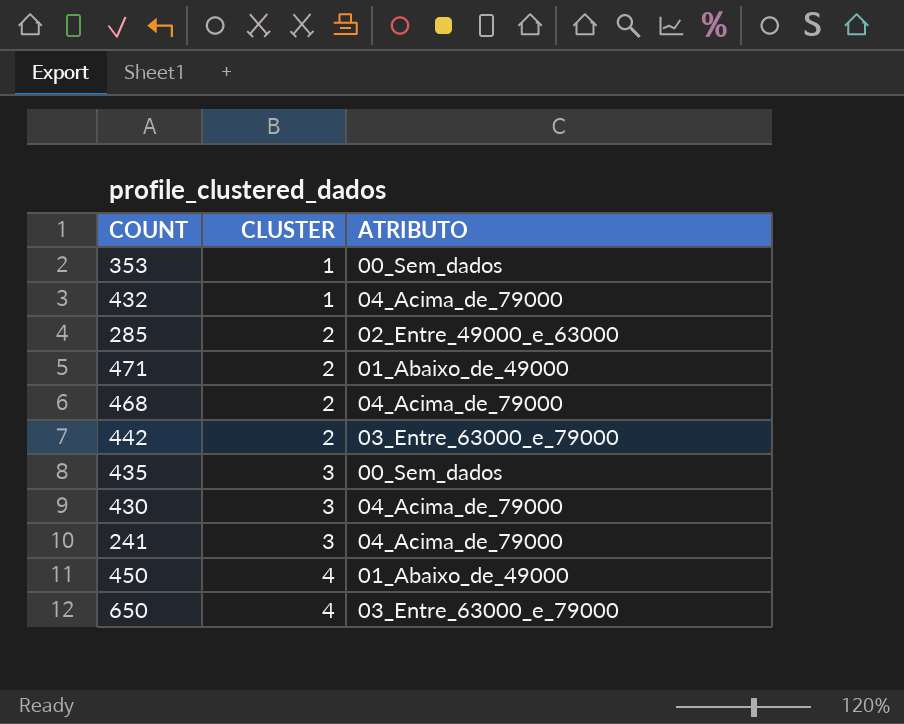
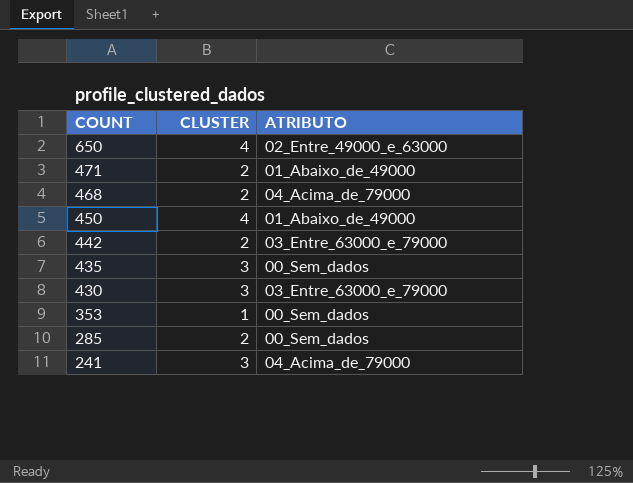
row order: CLUSTER ascending -> COUNT descending
row 432: 1 | 04_Acima_de_79000 -> none
650 | ATRIBUTO: 03_Entre_63000_e_79000 -> 02_Entre_49000_e_63000
430 | ATRIBUTO: 04_Acima_de_79000 -> 03_Entre_63000_e_79000
285 | ATRIBUTO: 02_Entre_49000_e_63000 -> 00_Sem_dados

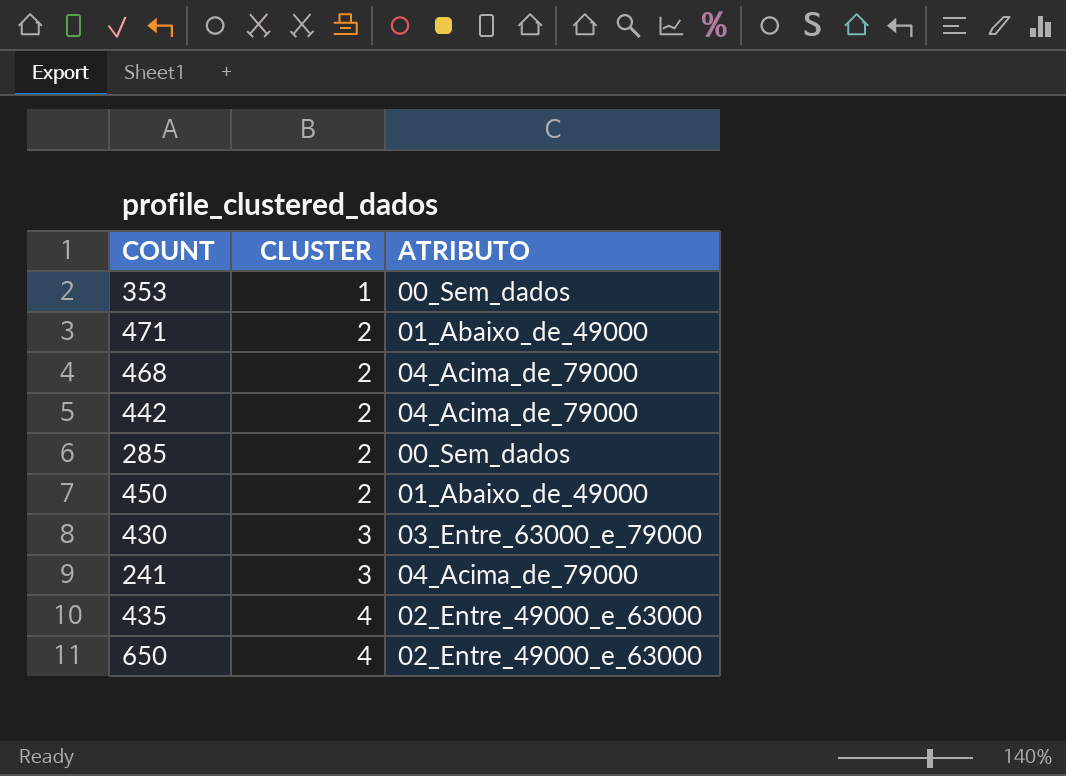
row order: COUNT descending -> CLUSTER ascending
442 | ATRIBUTO: 03_Entre_63000_e_79000 -> 04_Acima_de_79000
450 | CLUSTER: 4 -> 2
435 | CLUSTER: 3 -> 4
435 | ATRIBUTO: 00_Sem_dados -> 02_Entre_49000_e_63000

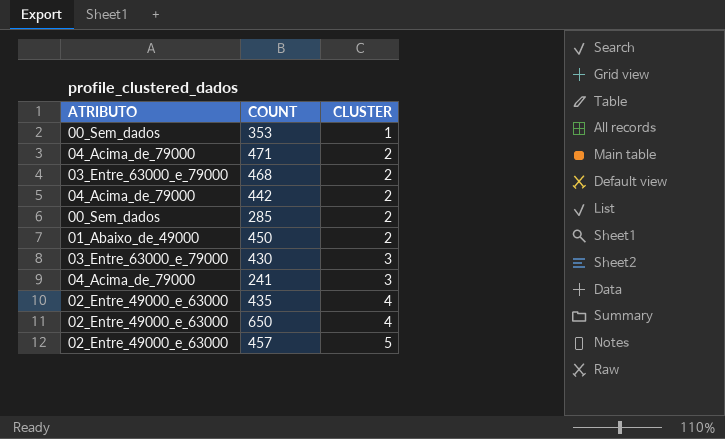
column ATRIBUTO | position: 3 -> 1
471 | ATRIBUTO: 01_Abaixo_de_49000 -> 04_Acima_de_79000
468 | ATRIBUTO: 04_Acima_de_79000 -> 03_Entre_63000_e_79000
row 457: none -> 02_Entre_49000_e_63000 | 5

